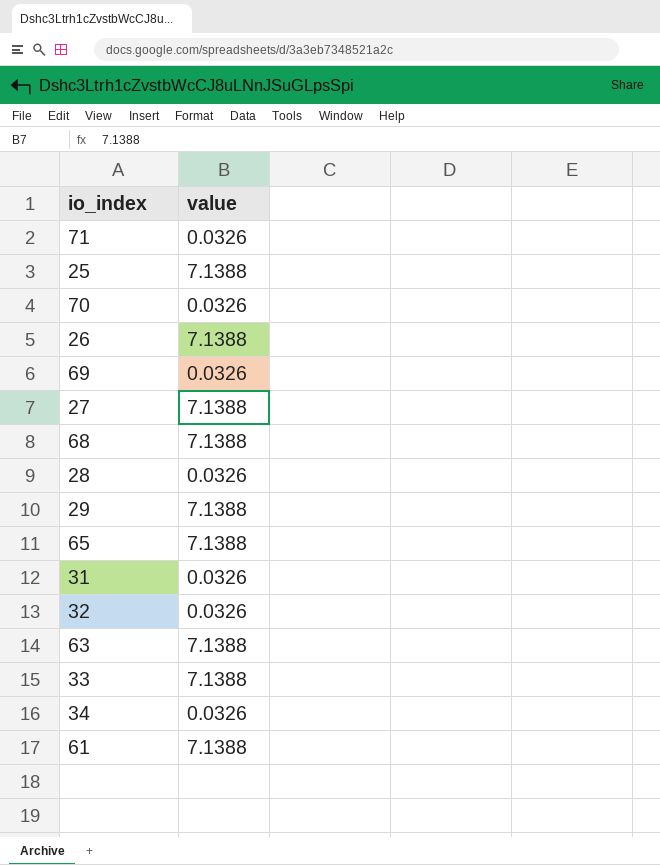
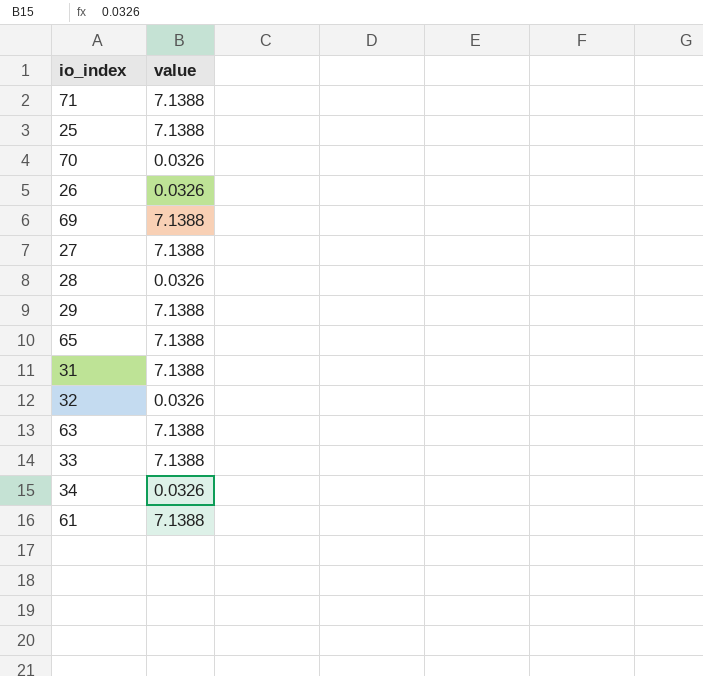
row 68: 7.1388 -> none
71 | value: 0.0326 -> 7.1388
26 | value: 7.1388 -> 0.0326
69 | value: 0.0326 -> 7.1388
31 | value: 0.0326 -> 7.1388

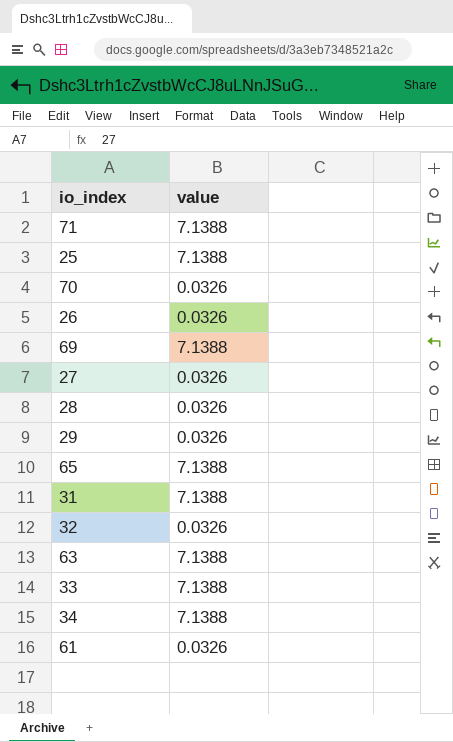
27 | value: 7.1388 -> 0.0326
29 | value: 7.1388 -> 0.0326
34 | value: 0.0326 -> 7.1388
61 | value: 7.1388 -> 0.0326

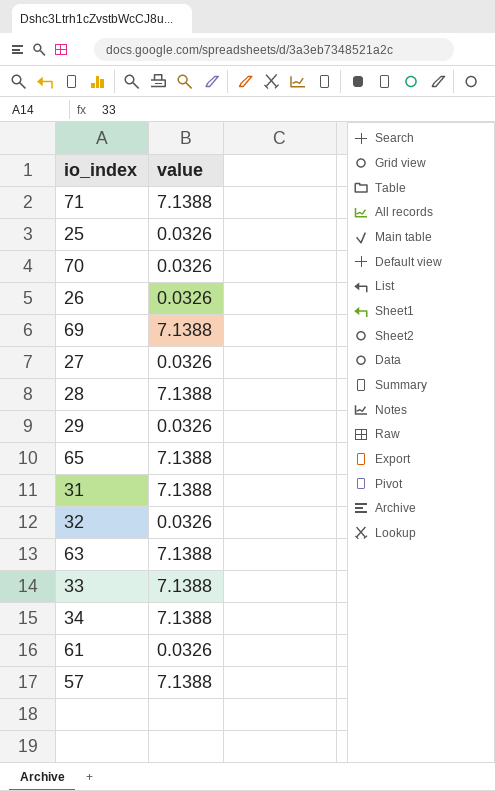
25 | value: 7.1388 -> 0.0326
28 | value: 0.0326 -> 7.1388
row 57: none -> 7.1388

